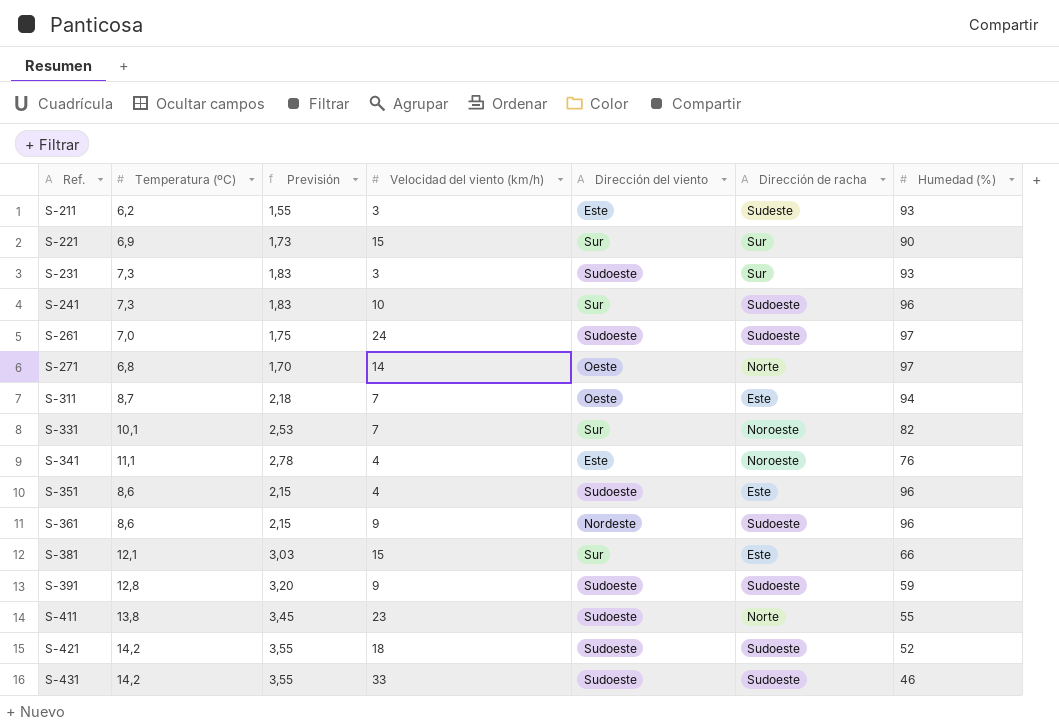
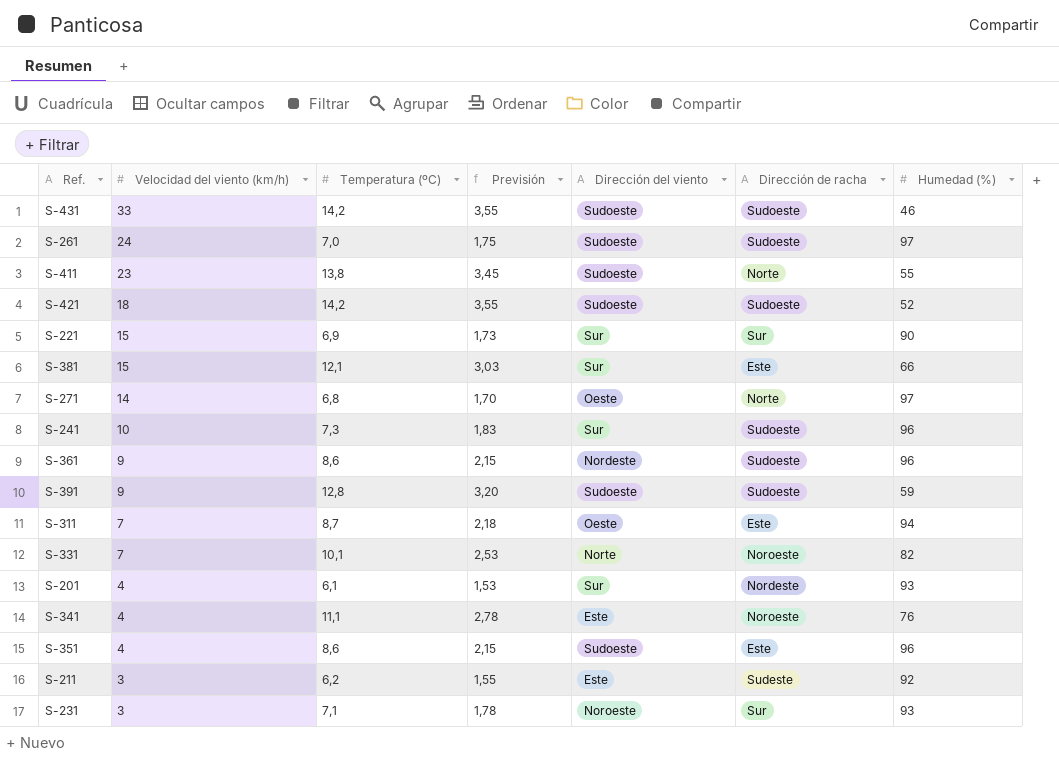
row order: Ref. ascending -> Velocidad del viento (km/h) descending
column Velocidad del viento (km/h) | position: 4 -> 2
S-331 | Dirección del viento: Sur -> Norte
row S-201: none -> 4 | 6,1 | 1,53 | Sur | Nordeste | 93
S-211 | Humedad (%): 93 -> 92
S-231 | Temperatura (ºC): 7,3 -> 7,1
S-231 | Previsión: 1,83 -> 1,78
S-231 | Dirección del viento: Sudoeste -> Noroeste

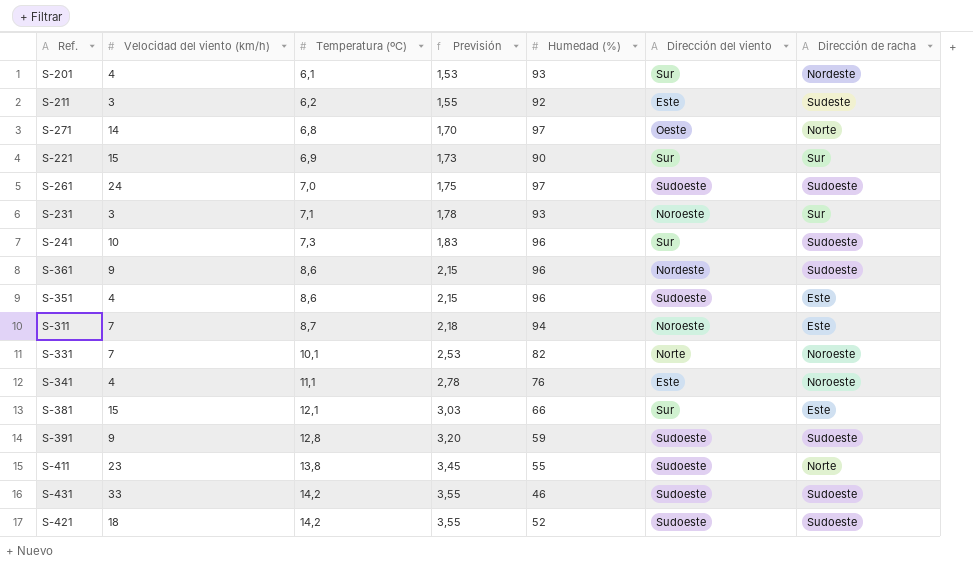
row order: Velocidad del viento (km/h) descending -> Temperatura (ºC) ascending
column Humedad (%) | position: 7 -> 5
S-311 | Dirección del viento: Oeste -> Noroeste

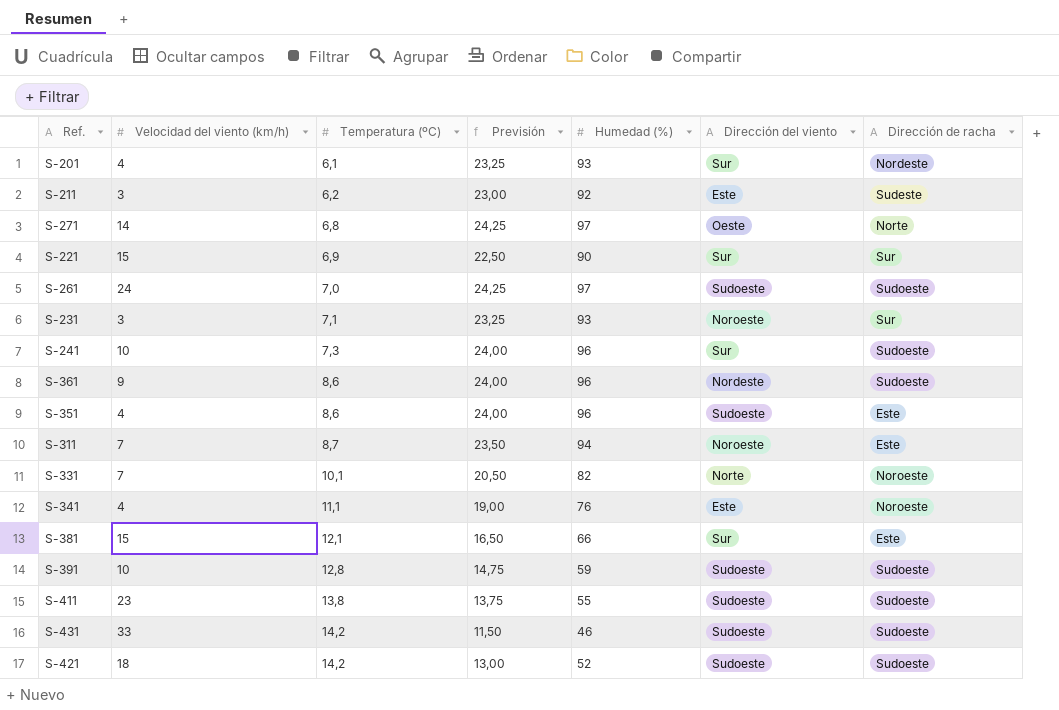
column Previsión | formula: [Temperatura (ºC)] * 0,25 -> [Humedad (%)] * 0,25
S-391 | Velocidad del viento (km/h): 9 -> 10
S-411 | Dirección de racha: Norte -> Sudoeste

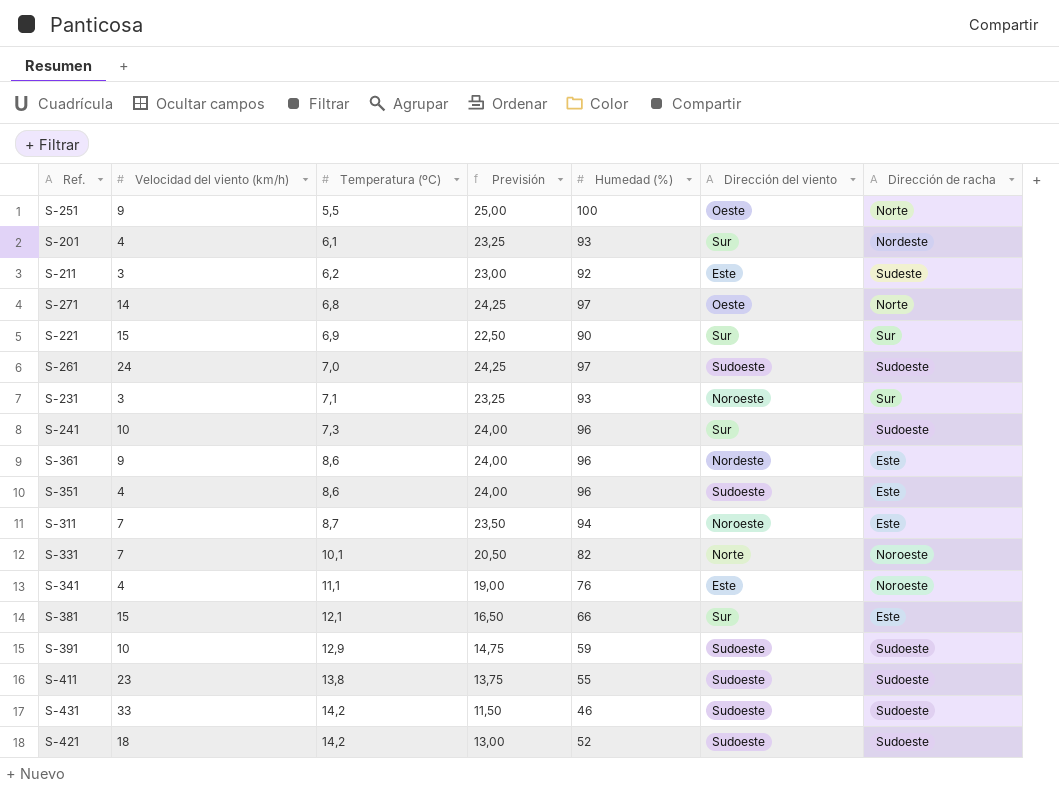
row S-251: none -> 9 | 5,5 | 25,00 | 100 | Oeste | Norte
S-361 | Dirección de racha: Sudoeste -> Este
S-391 | Temperatura (ºC): 12,8 -> 12,9

